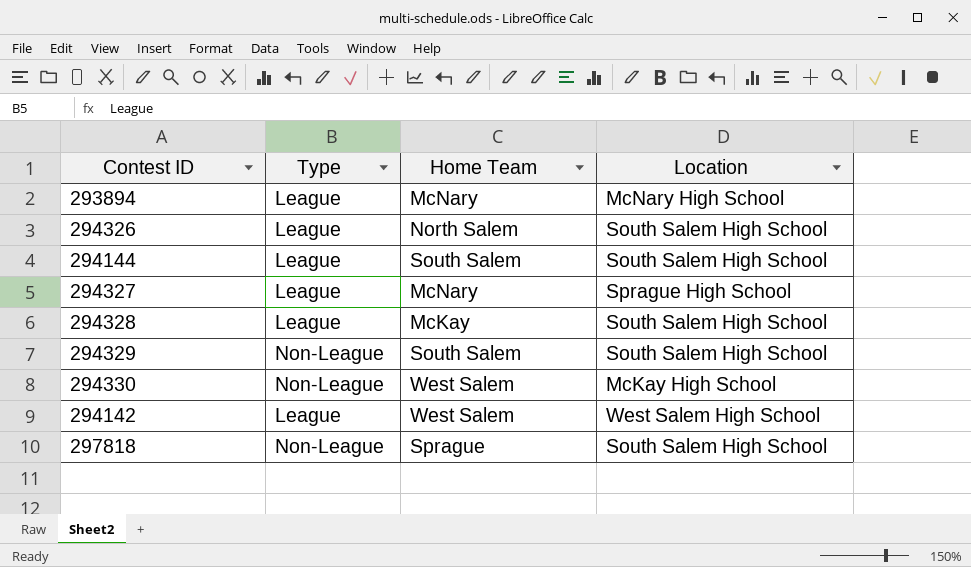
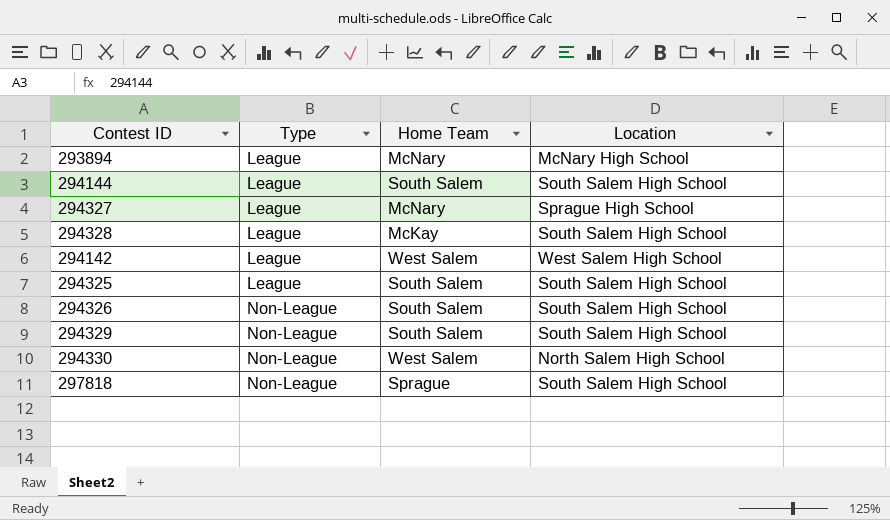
row order: none -> Type ascending
row 294325: none -> League | South Salem | South Salem High School
294326 | Type: League -> Non-League
294326 | Home Team: North Salem -> South Salem
294330 | Location: McKay High School -> North Salem High School

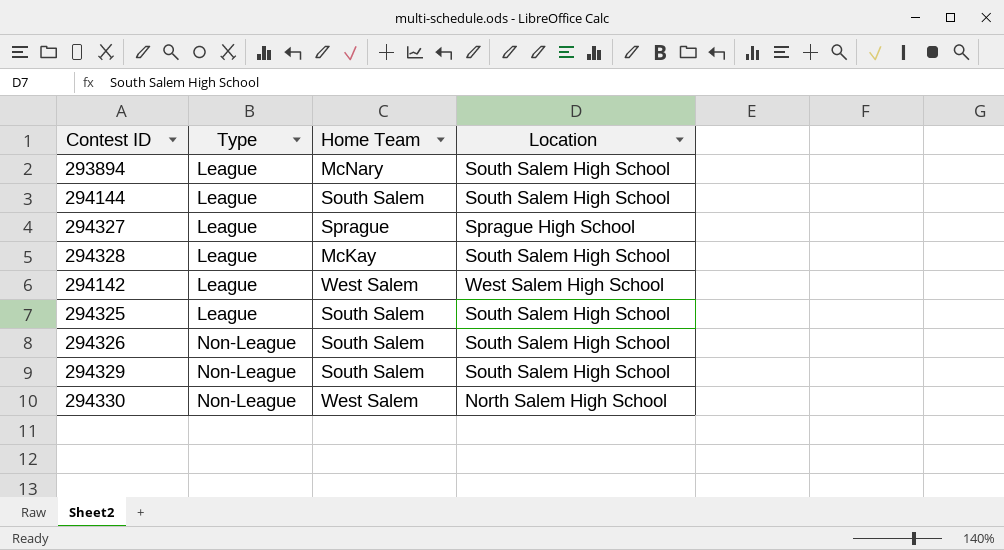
row 297818: Non-League | Sprague | South Salem High School -> none
293894 | Location: McNary High School -> South Salem High School
294327 | Home Team: McNary -> Sprague

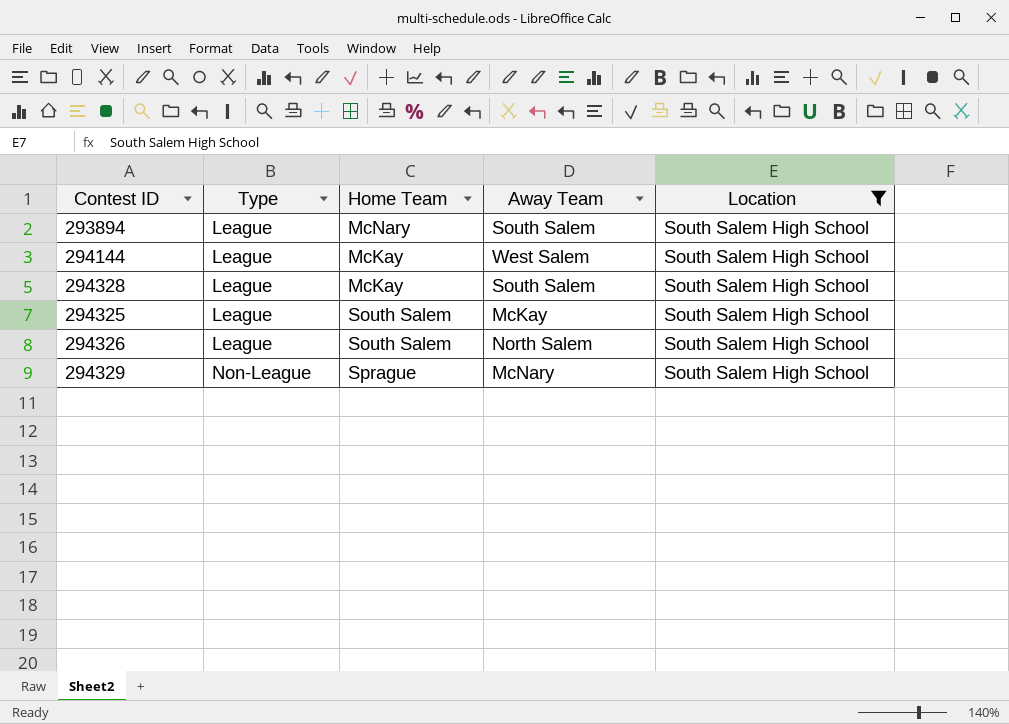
filter: none -> Location = South Salem High School
column Away Team | position: none -> 4
294144 | Home Team: South Salem -> McKay
294326 | Type: Non-League -> League
294329 | Home Team: South Salem -> Sprague

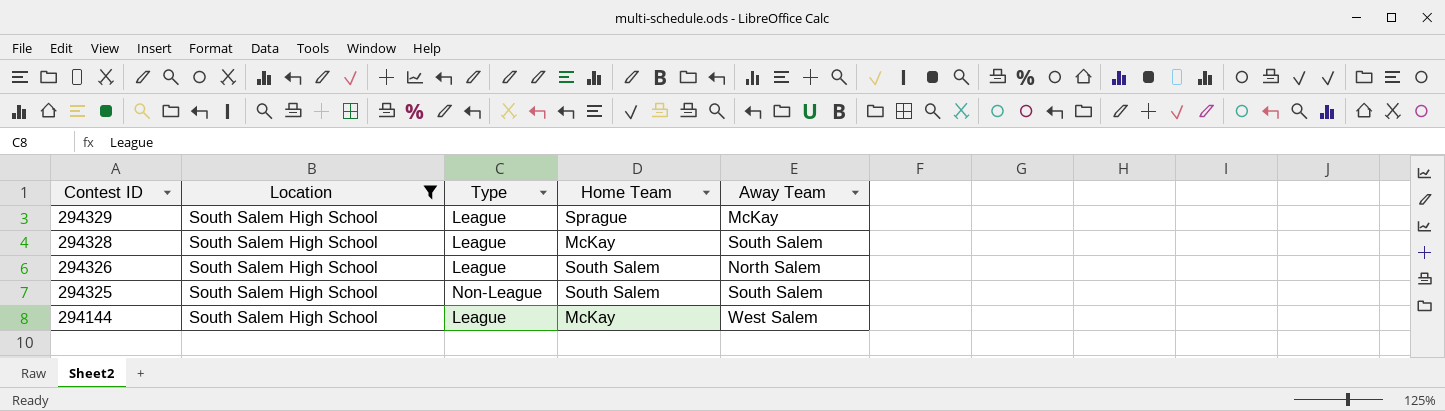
row order: Type ascending -> Contest ID descending
column Location | position: 5 -> 2
row 293894: League | McNary | South Salem | South Salem High School -> none
294329 | Type: Non-League -> League
294329 | Away Team: McNary -> McKay
294325 | Type: League -> Non-League
294325 | Away Team: McKay -> South Salem

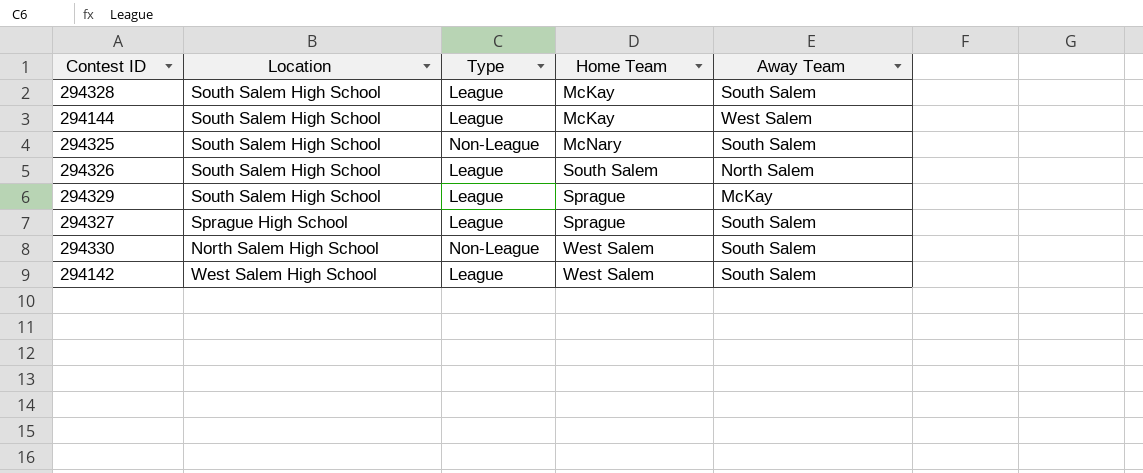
filter: Location = South Salem High School -> none
row order: Contest ID descending -> Home Team ascending
294325 | Home Team: South Salem -> McNary

